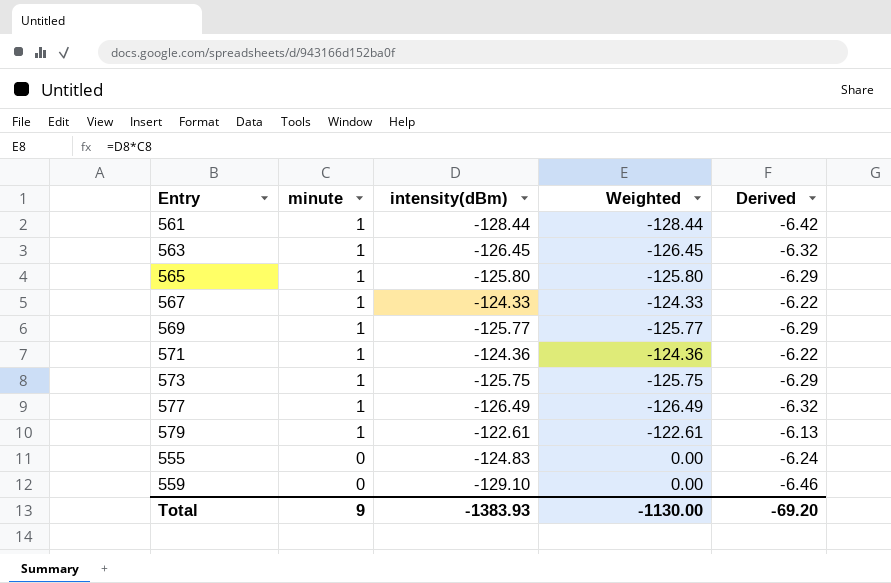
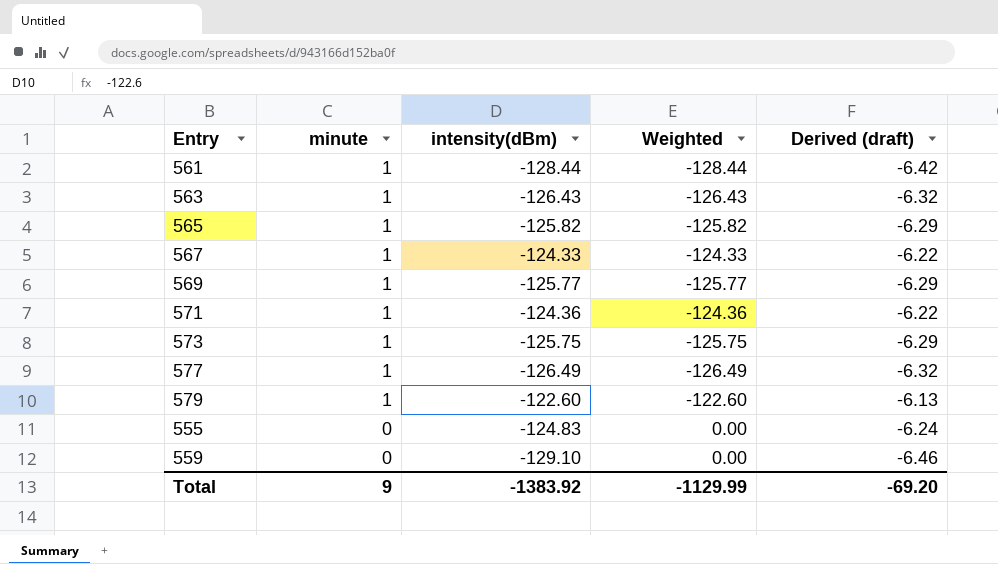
column name: Derived -> Derived (draft)
563 | intensity(dBm): -126.45 -> -126.43
563 | Weighted: -126.45 -> -126.43
565 | intensity(dBm): -125.80 -> -125.82
565 | Weighted: -125.80 -> -125.82
579 | intensity(dBm): -122.61 -> -122.60
579 | Weighted: -122.61 -> -122.60
Total | intensity(dBm): -1383.93 -> -1383.92
Total | Weighted: -1130.00 -> -1129.99

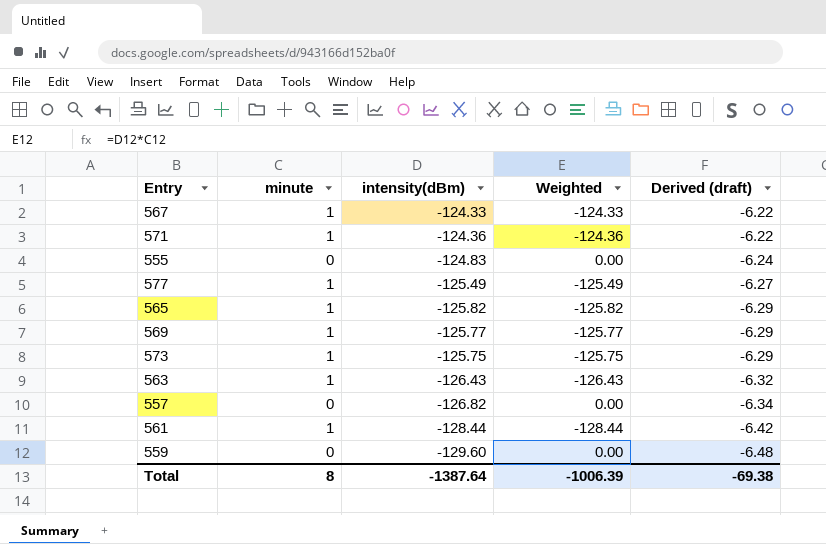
row order: minute descending -> Derived (draft) descending
row 579: 1 | -122.60 | -122.60 | -6.13 -> none
577 | intensity(dBm): -126.49 -> -125.49
577 | Weighted: -126.49 -> -125.49
577 | Derived (draft): -6.32 -> -6.27
row 557: none -> 0 | -126.82 | 0.00 | -6.34
559 | intensity(dBm): -129.10 -> -129.60
559 | Derived (draft): -6.46 -> -6.48
Total | minute: 9 -> 8
Total | intensity(dBm): -1383.92 -> -1387.64
Total | Weighted: -1129.99 -> -1006.39
Total | Derived (draft): -69.20 -> -69.38

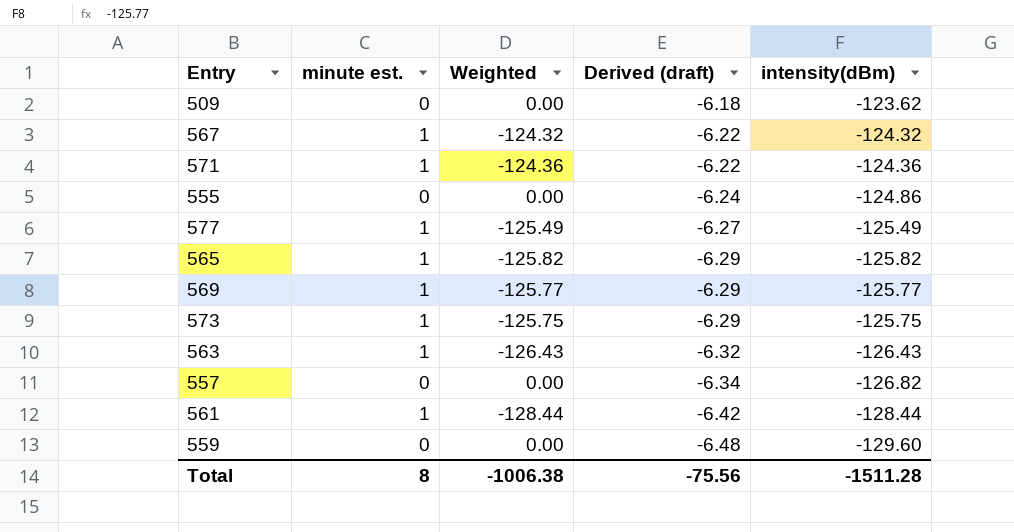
column name: minute -> minute est.
column intensity(dBm) | position: 3 -> 5
row 509: none -> 0 | 0.00 | -6.18 | -123.62
567 | Weighted: -124.33 -> -124.32
567 | intensity(dBm): -124.33 -> -124.32
555 | intensity(dBm): -124.83 -> -124.86
Total | Weighted: -1006.39 -> -1006.38
Total | Derived (draft): -69.38 -> -75.56
Total | intensity(dBm): -1387.64 -> -1511.28

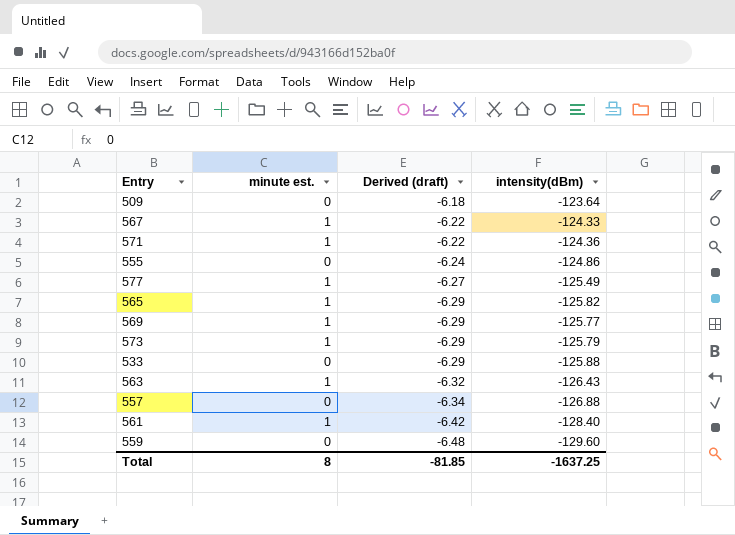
column Weighted | formula: [minute est.] * [intensity(dBm)] -> none
509 | intensity(dBm): -123.62 -> -123.64
567 | intensity(dBm): -124.32 -> -124.33
573 | intensity(dBm): -125.75 -> -125.79
row 533: none -> 0 | -6.29 | -125.88
557 | intensity(dBm): -126.82 -> -126.88
561 | intensity(dBm): -128.44 -> -128.40
Total | Derived (draft): -75.56 -> -81.85
Total | intensity(dBm): -1511.28 -> -1637.25

